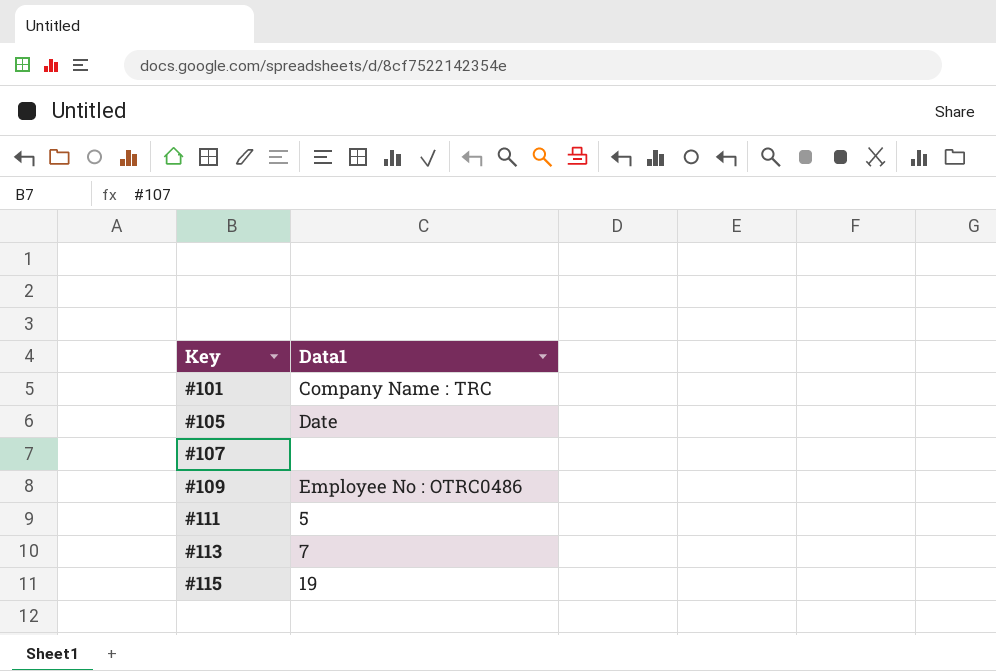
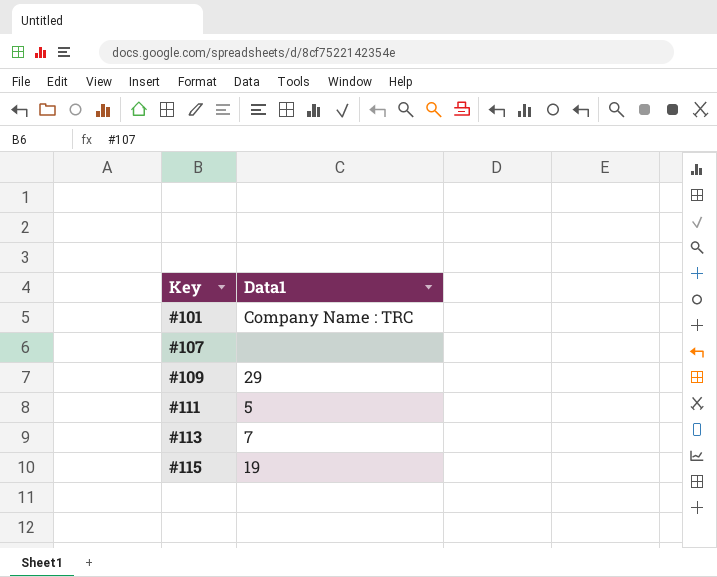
row #105: Date -> none
#109 | Data1: Employee No : OTRC0486 -> 29

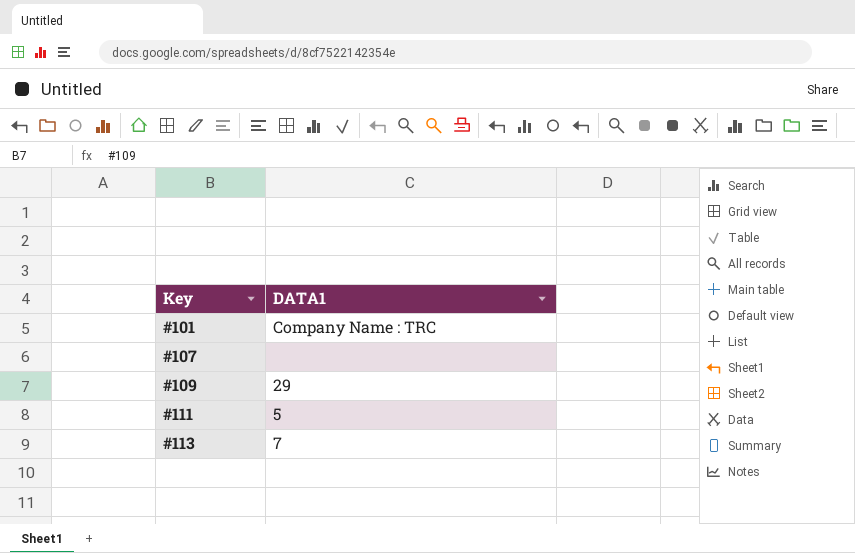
column name: Data1 -> DATA1
row #115: 19 -> none

